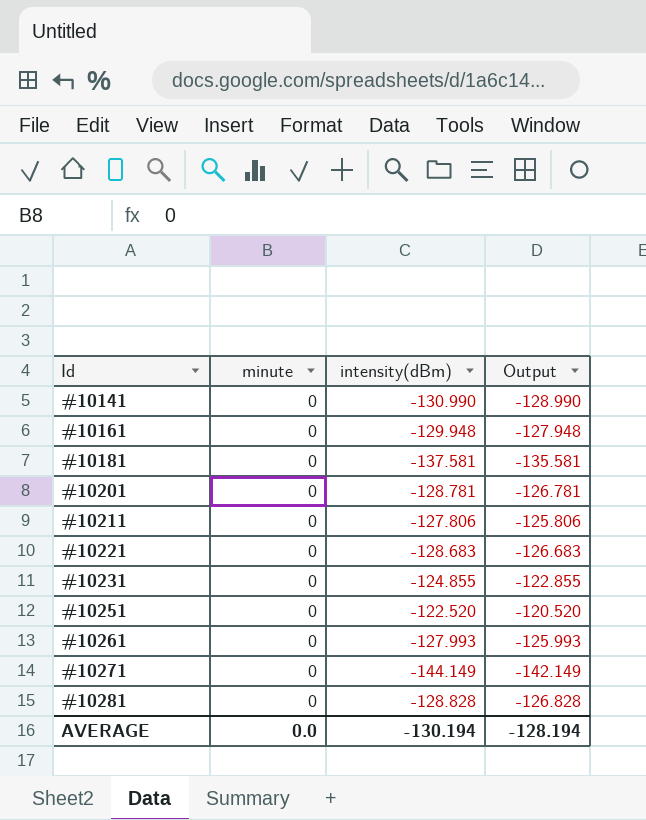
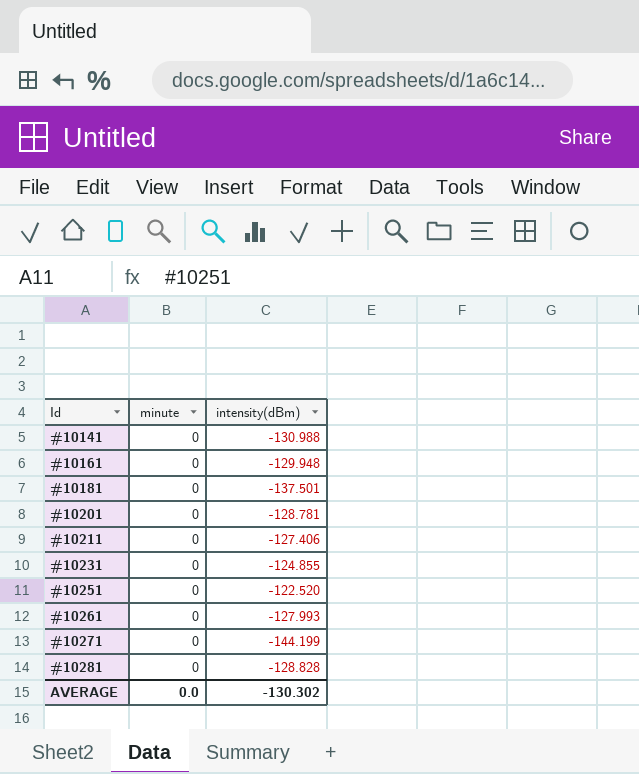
column Output | formula: [intensity(dBm)] + 2 -> none
row #10221: 0 | -128.683 | -126.683 -> none
#10141 | intensity(dBm): -130.990 -> -130.988
#10181 | intensity(dBm): -137.581 -> -137.501
#10211 | intensity(dBm): -127.806 -> -127.406
#10271 | intensity(dBm): -144.149 -> -144.199
AVERAGE | intensity(dBm): -130.194 -> -130.302

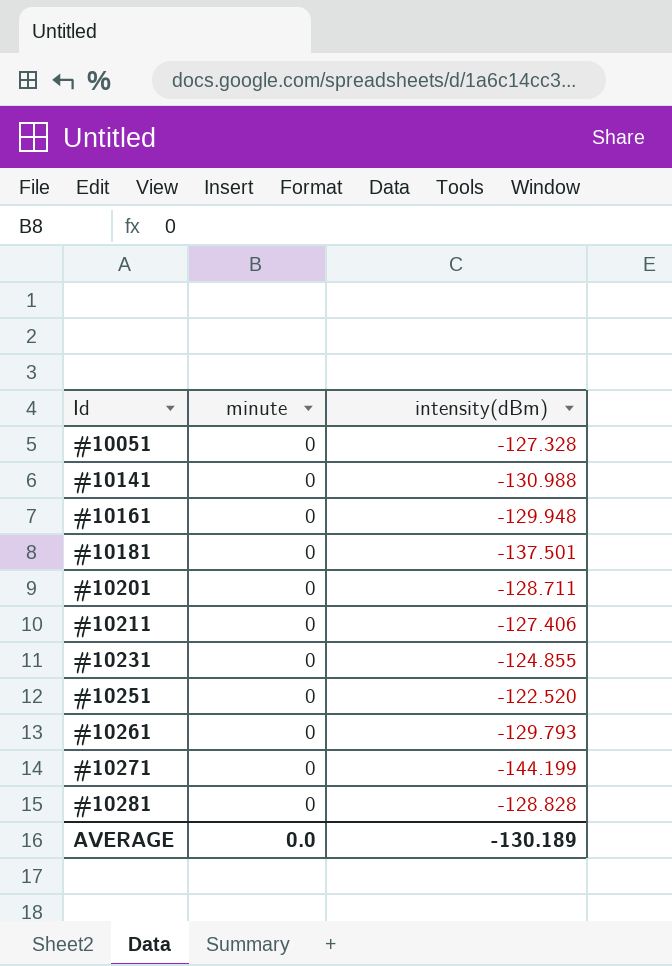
row #10051: none -> 0 | -127.328
#10201 | intensity(dBm): -128.781 -> -128.711
#10261 | intensity(dBm): -127.993 -> -129.793
AVERAGE | intensity(dBm): -130.302 -> -130.189

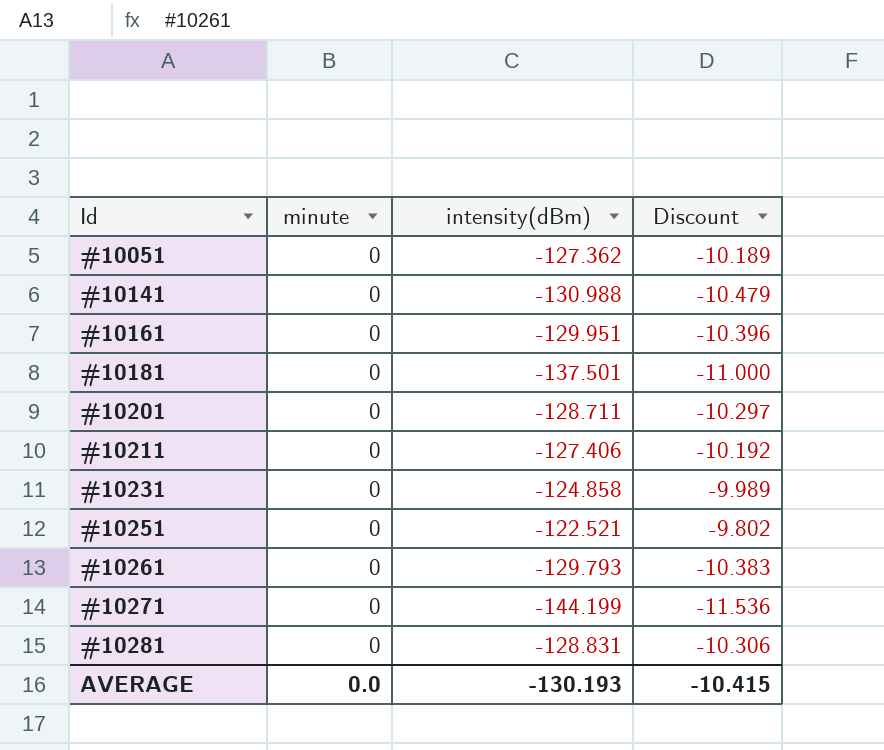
column Discount | formula: none -> [intensity(dBm)] * 0.08
#10051 | intensity(dBm): -127.328 -> -127.362
#10161 | intensity(dBm): -129.948 -> -129.951
#10231 | intensity(dBm): -124.855 -> -124.858
#10251 | intensity(dBm): -122.520 -> -122.521
#10281 | intensity(dBm): -128.828 -> -128.831
AVERAGE | intensity(dBm): -130.189 -> -130.193

